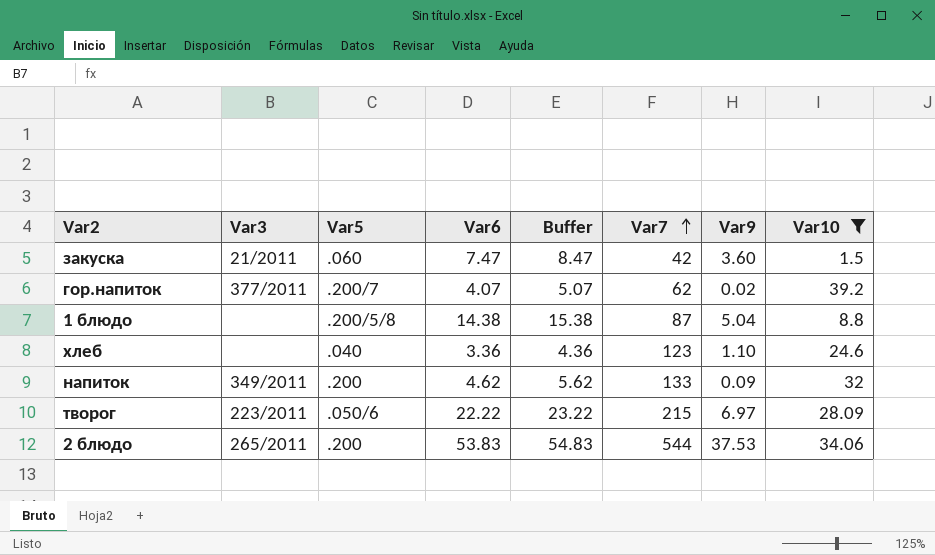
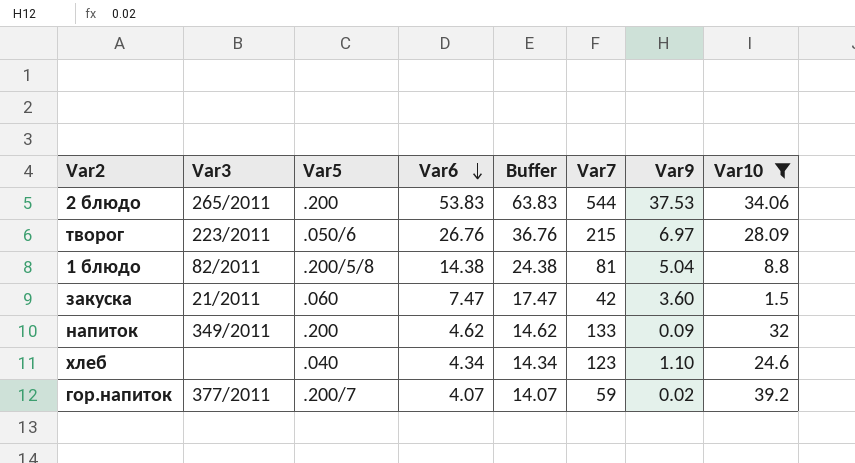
row order: Var7 ascending -> Var6 descending
column Buffer | formula: [Var6] + 1 -> [Var6] + 10
творог | Var6: 22.22 -> 26.76
1 блюдо | Var3: none -> 82/2011
1 блюдо | Var7: 87 -> 81
хлеб | Var6: 3.36 -> 4.34
гор.напиток | Var7: 62 -> 59

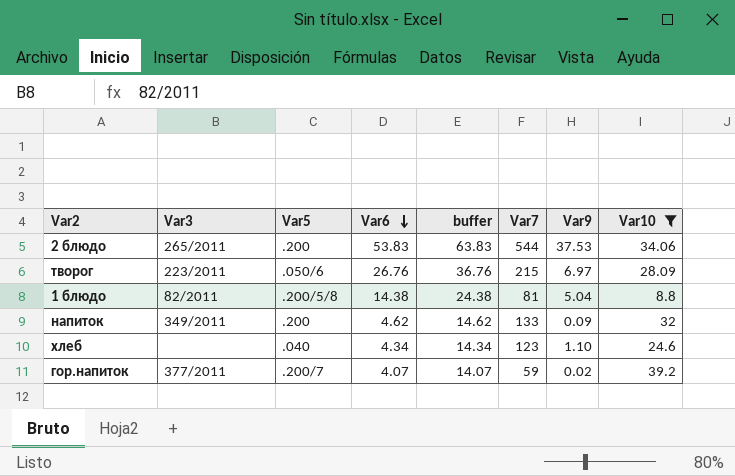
column name: Buffer -> buffer
row закуска: 21/2011 | .060 | 7.47 | 17.47 | 42 | 3.60 | 1.5 -> none

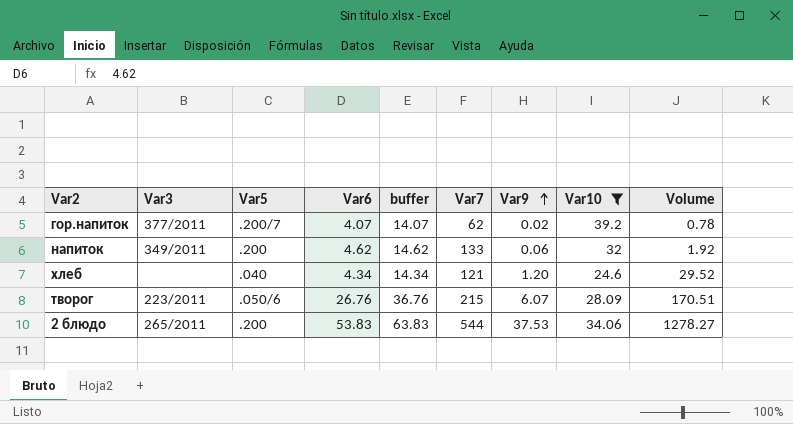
row order: Var6 descending -> Var9 ascending
column Volume | formula: none -> [Var9] * [Var10]
row 1 блюдо: 82/2011 | .200/5/8 | 14.38 | 24.38 | 81 | 5.04 | 8.8 -> none
гор.напиток | Var7: 59 -> 62
напиток | Var9: 0.09 -> 0.06
хлеб | Var7: 123 -> 121
хлеб | Var9: 1.10 -> 1.20
творог | Var9: 6.97 -> 6.07

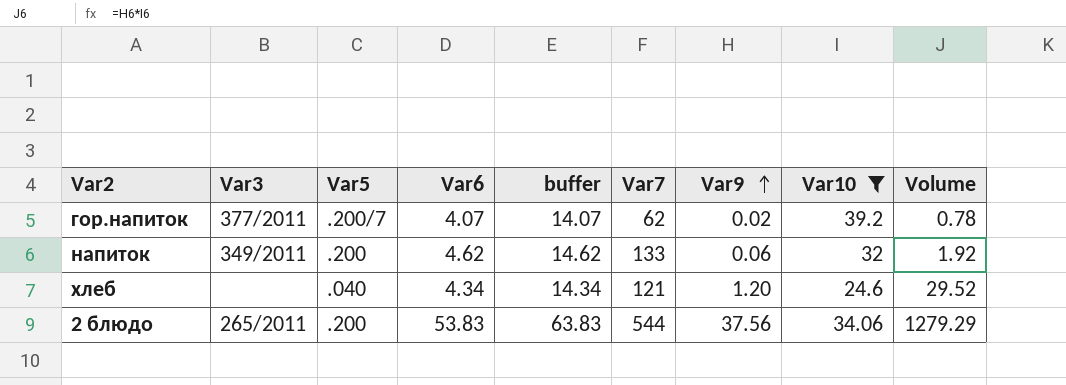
row творог: 223/2011 | .050/6 | 26.76 | 36.76 | 215 | 6.07 | 28.09 | 170.51 -> none
2 блюдо | Var9: 37.53 -> 37.56
2 блюдо | Volume: 1278.27 -> 1279.29

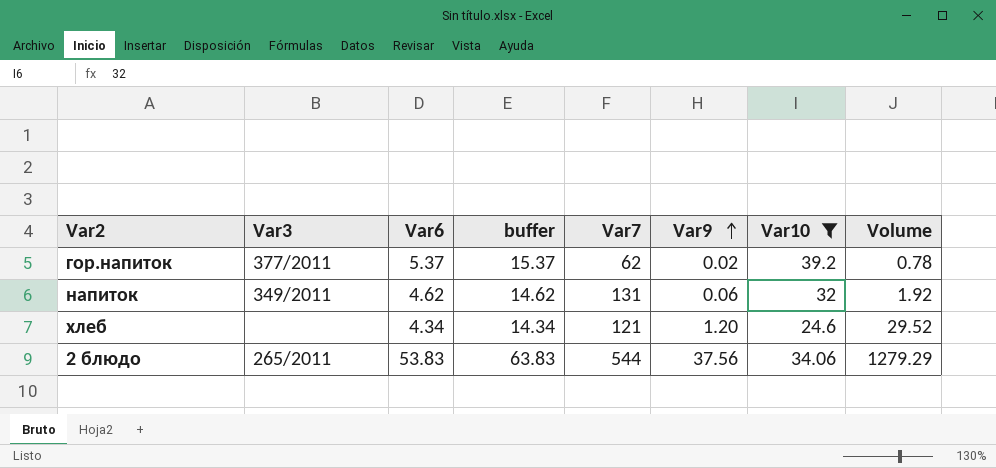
column Var5 | position: 3 -> none
гор.напиток | Var6: 4.07 -> 5.37
гор.напиток | buffer: 14.07 -> 15.37
напиток | Var7: 133 -> 131

